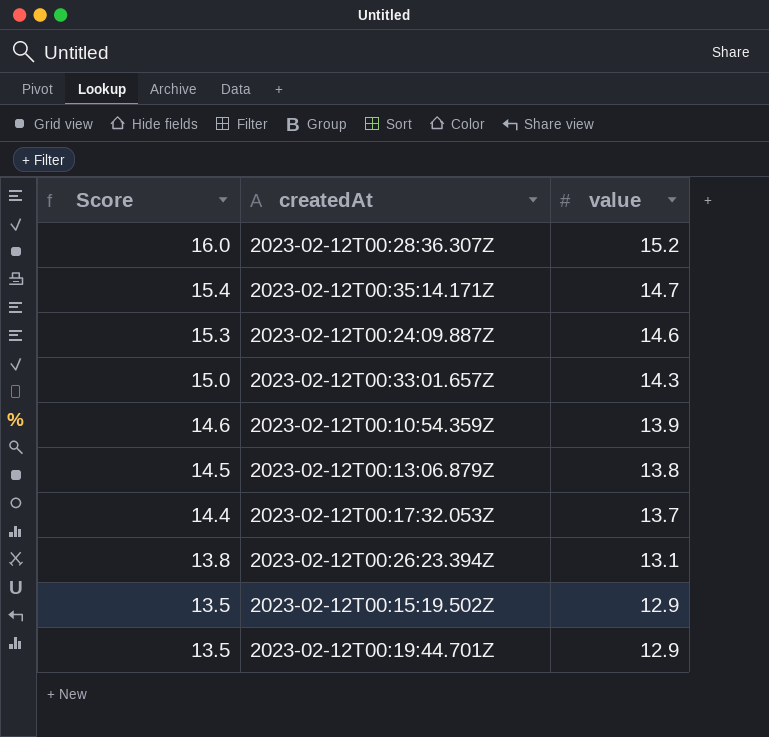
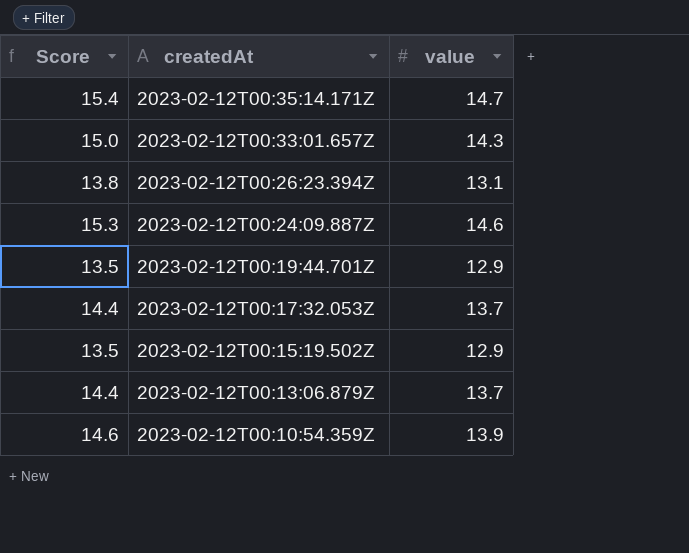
row order: Score descending -> createdAt descending
row 2023-02-12T00:28:36.307Z: 16.0 | 15.2 -> none
2023-02-12T00:13:06.879Z | Score: 14.5 -> 14.4
2023-02-12T00:13:06.879Z | value: 13.8 -> 13.7

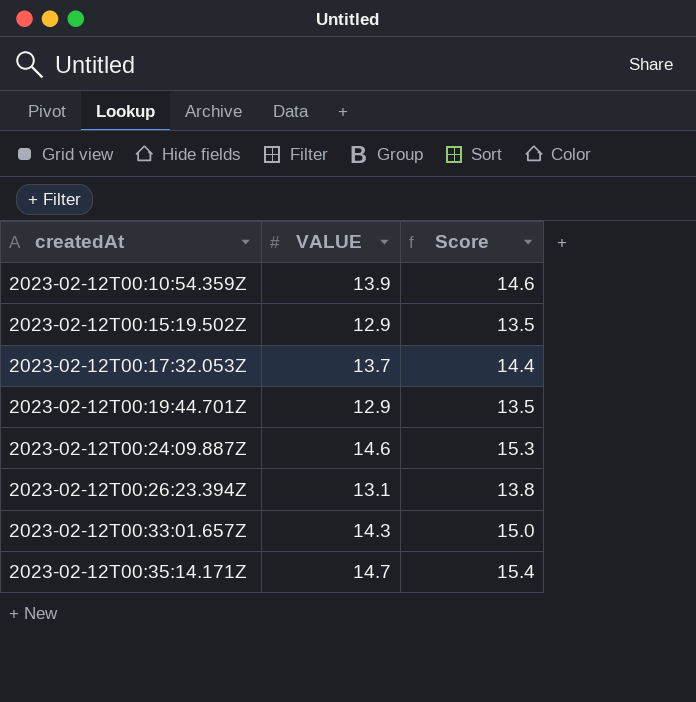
row order: createdAt descending -> createdAt ascending
column name: value -> VALUE
column Score | position: 1 -> 3
row 2023-02-12T00:13:06.879Z: 14.4 | 13.7 -> none

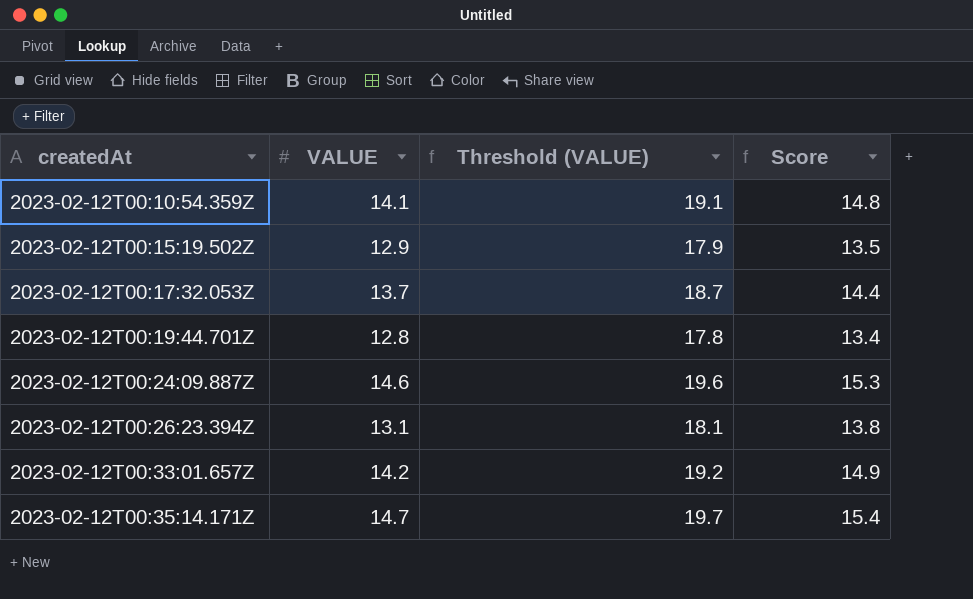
column Threshold (VALUE) | formula: none -> [VALUE] + 5
2023-02-12T00:10:54.359Z | VALUE: 13.9 -> 14.1
2023-02-12T00:10:54.359Z | Score: 14.6 -> 14.8
2023-02-12T00:19:44.701Z | VALUE: 12.9 -> 12.8
2023-02-12T00:19:44.701Z | Score: 13.5 -> 13.4
2023-02-12T00:33:01.657Z | VALUE: 14.3 -> 14.2
2023-02-12T00:33:01.657Z | Score: 15.0 -> 14.9

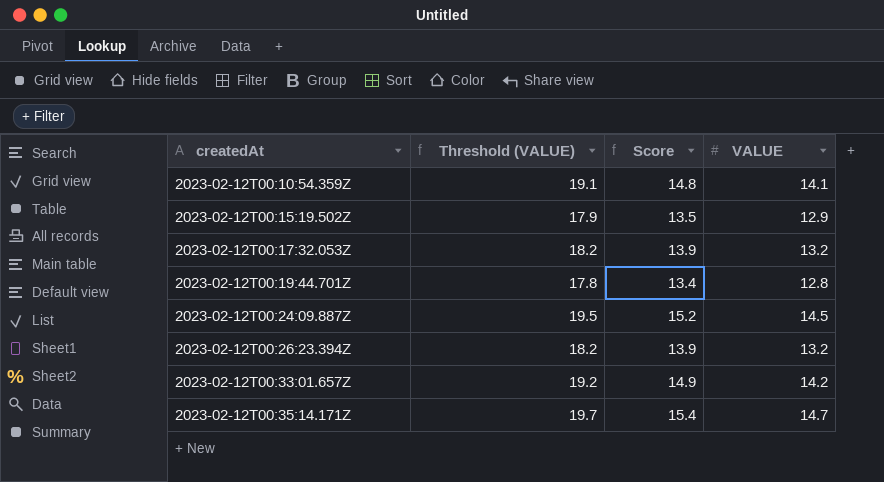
column VALUE | position: 2 -> 4
2023-02-12T00:17:32.053Z | Threshold (VALUE): 18.7 -> 18.2
2023-02-12T00:17:32.053Z | Score: 14.4 -> 13.9
2023-02-12T00:17:32.053Z | VALUE: 13.7 -> 13.2
2023-02-12T00:24:09.887Z | Threshold (VALUE): 19.6 -> 19.5
2023-02-12T00:24:09.887Z | Score: 15.3 -> 15.2
2023-02-12T00:24:09.887Z | VALUE: 14.6 -> 14.5
2023-02-12T00:26:23.394Z | Threshold (VALUE): 18.1 -> 18.2
2023-02-12T00:26:23.394Z | Score: 13.8 -> 13.9
2023-02-12T00:26:23.394Z | VALUE: 13.1 -> 13.2

